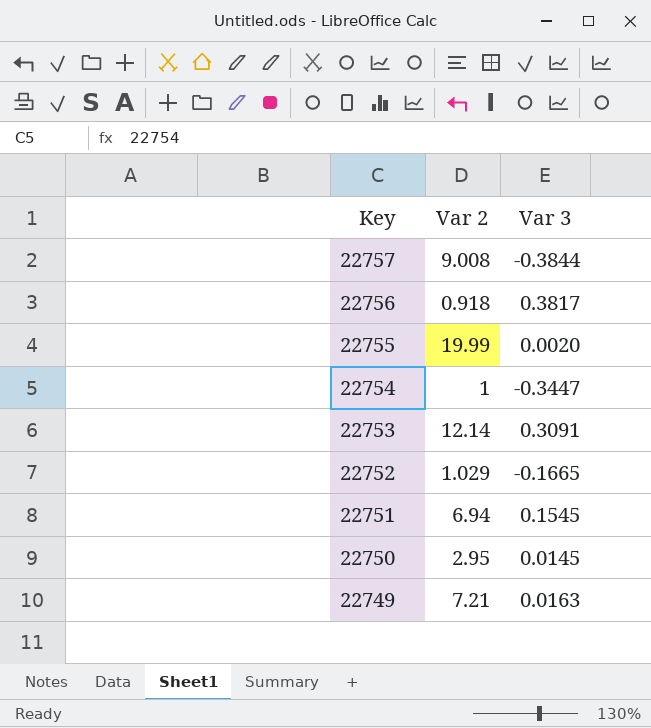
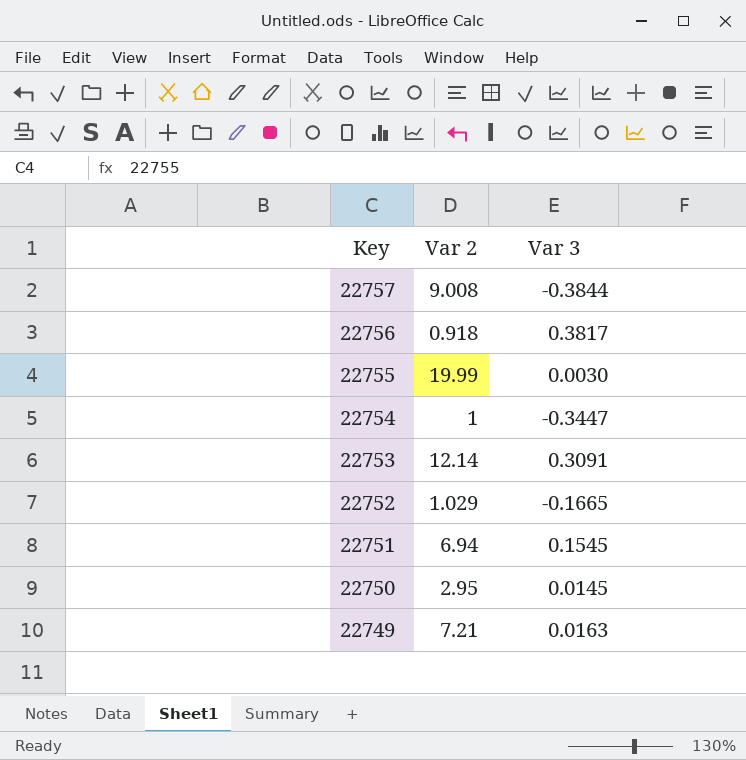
22755 | Var 3: 0.0020 -> 0.0030

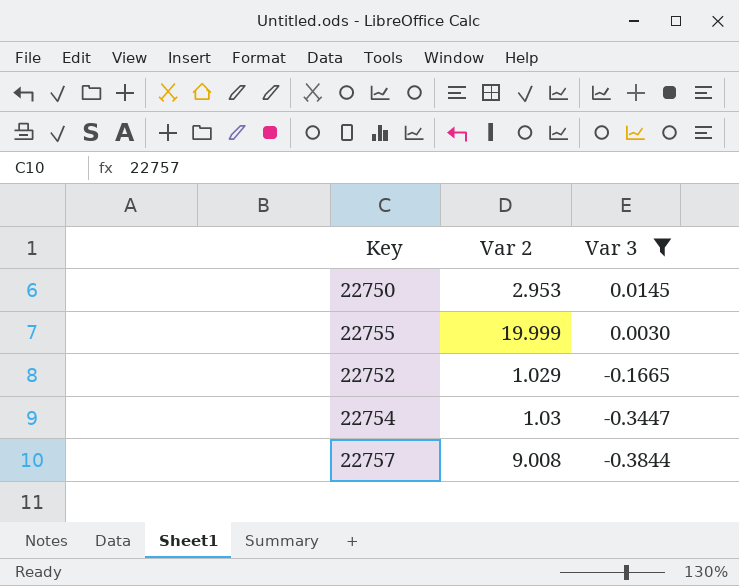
filter: none -> Var 3 <= 0.0145
row order: Key descending -> Var 3 descending
22750 | Var 2: 2.95 -> 2.953
22755 | Var 2: 19.99 -> 19.999
22754 | Var 2: 1 -> 1.03

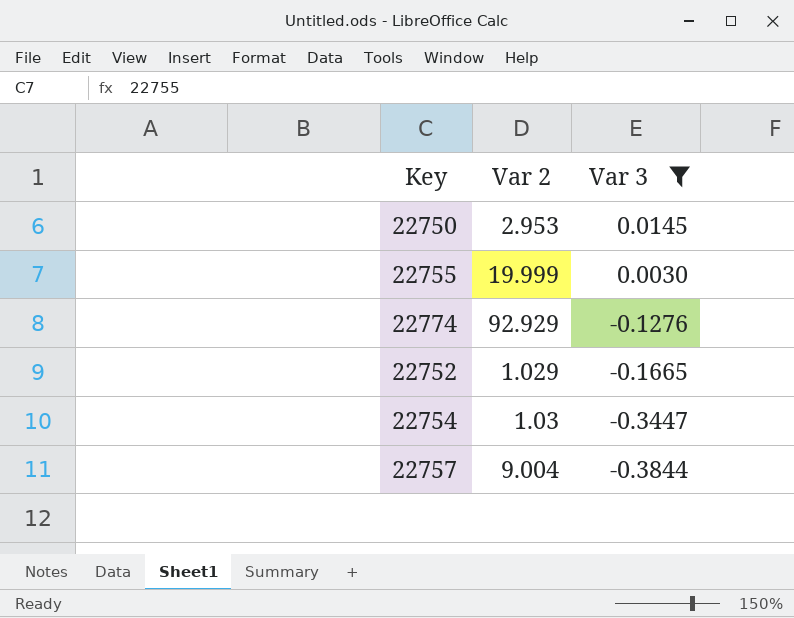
row 22774: none -> 92.929 | -0.1276
22757 | Var 2: 9.008 -> 9.004

